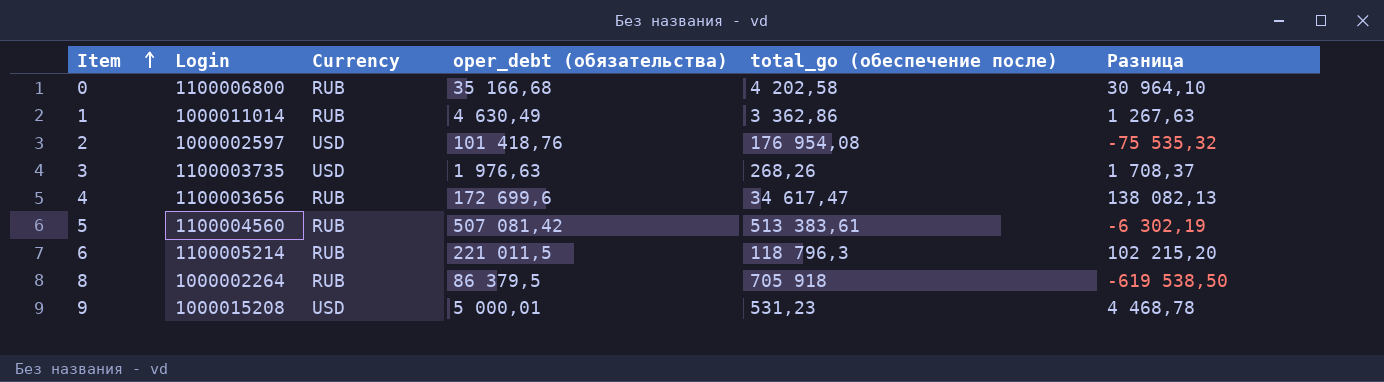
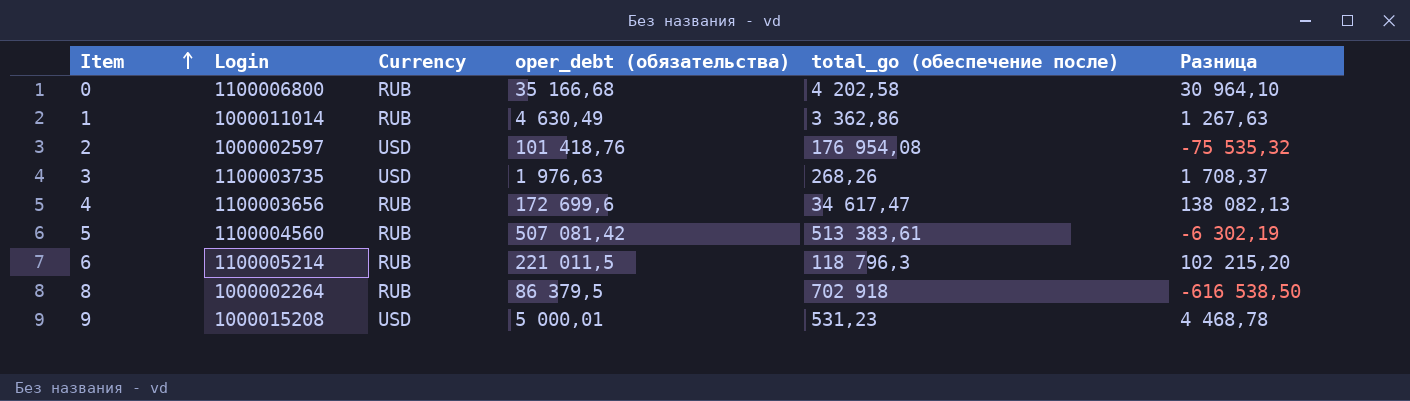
8 | total_go (обеспечение после): 705 918 -> 702 918
8 | Разница: -619 538,50 -> -616 538,50

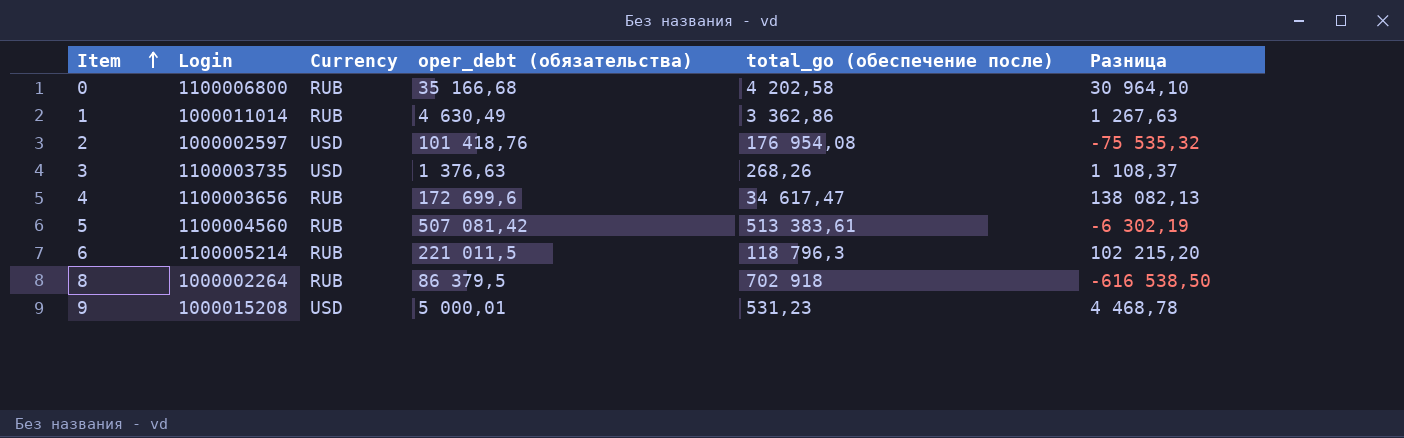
3 | oper_debt (обязательства): 1 976,63 -> 1 376,63
3 | Разница: 1 708,37 -> 1 108,37

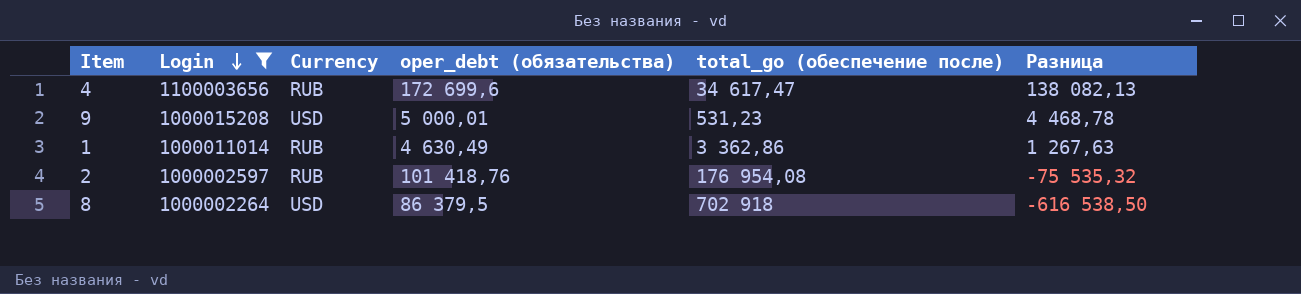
filter: none -> Login <= 1100003656
row order: Item ascending -> Login descending
2 | Currency: USD -> RUB
8 | Currency: RUB -> USD

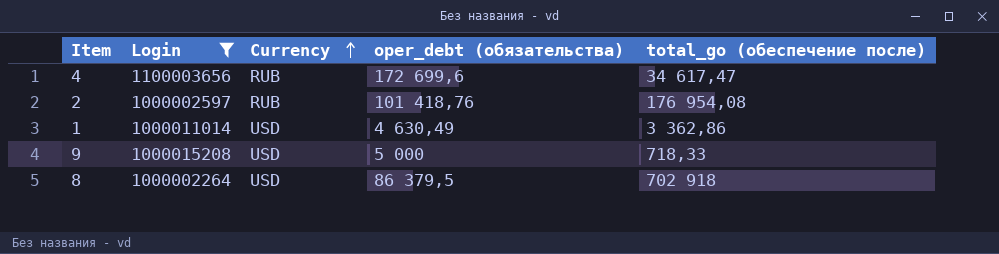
row order: Login descending -> Currency ascending
column Разница | formula: [oper_debt (обязательства)] - [total_go (обеспечение после)] -> none
1 | Currency: RUB -> USD
9 | oper_debt (обязательства): 5 000,01 -> 5 000
9 | total_go (обеспечение после): 531,23 -> 718,33

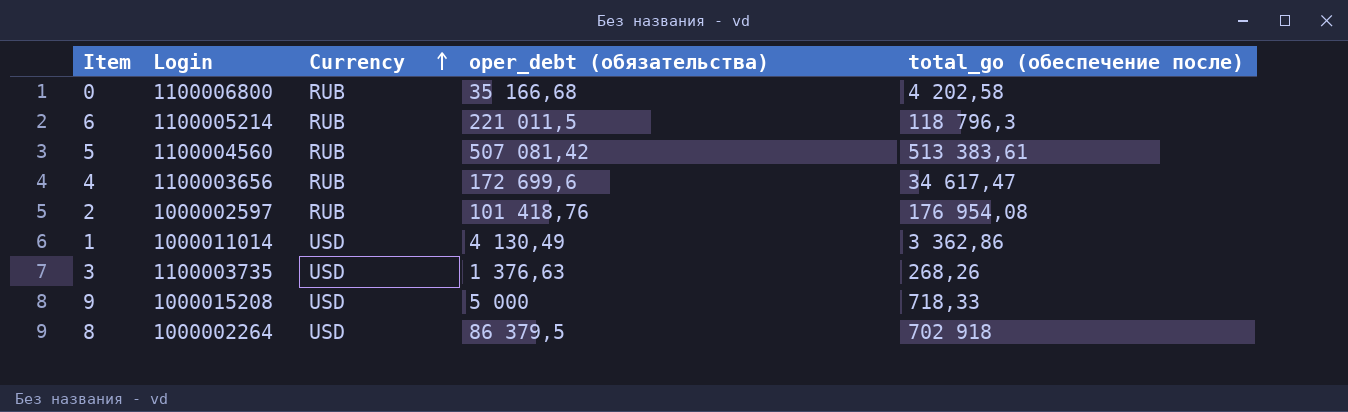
filter: Login <= 1100003656 -> none
1 | oper_debt (обязательства): 4 630,49 -> 4 130,49

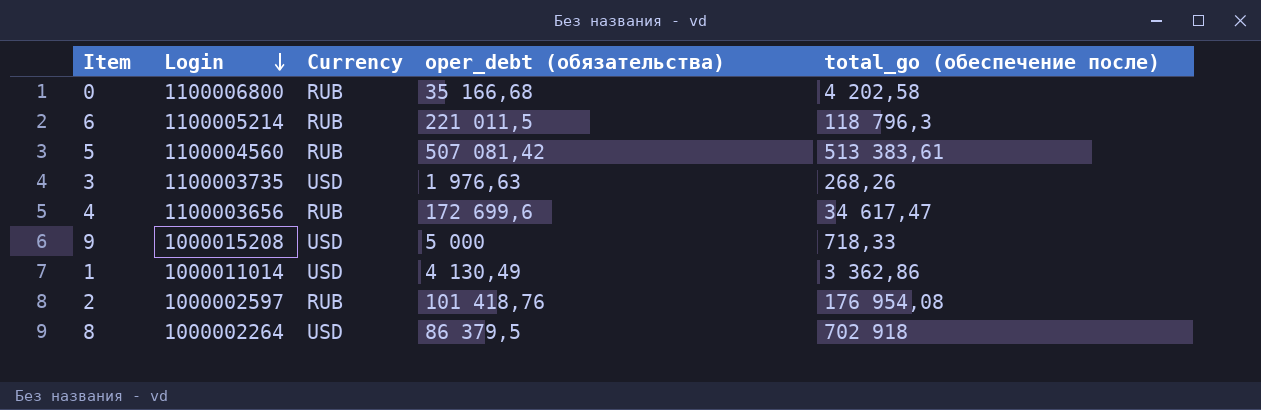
row order: Currency ascending -> Login descending
3 | oper_debt (обязательства): 1 376,63 -> 1 976,63

